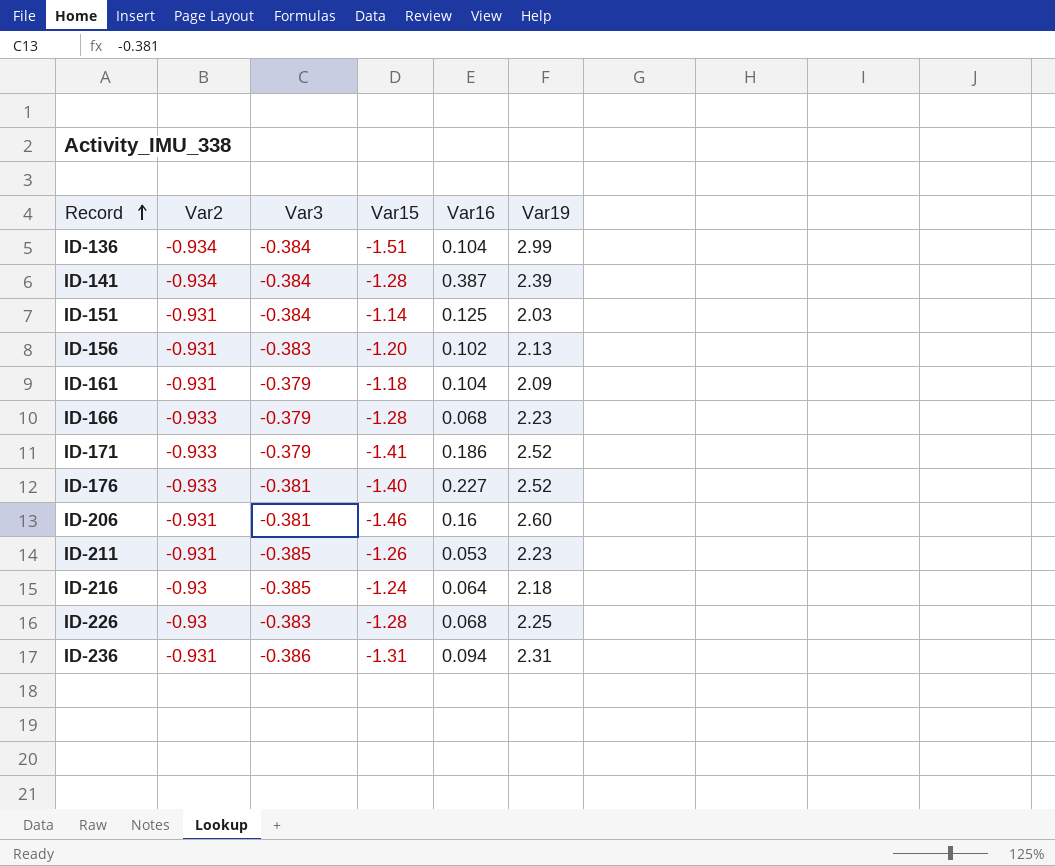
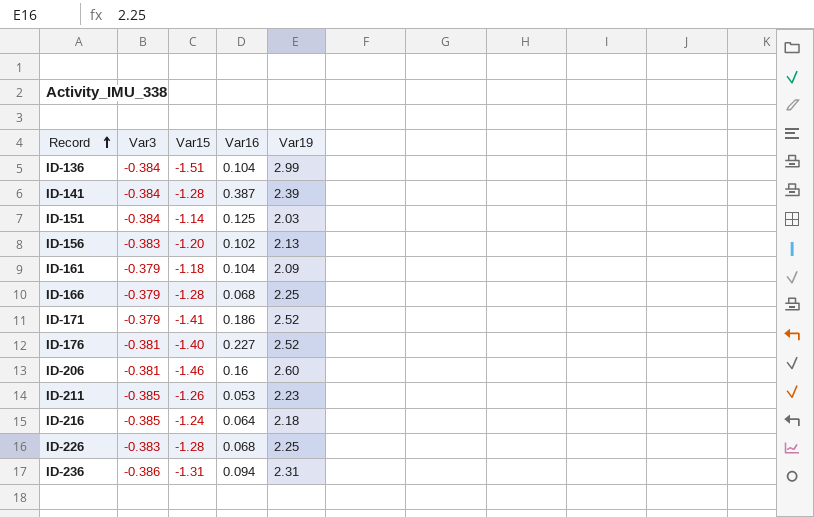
column Var2 | position: 2 -> none
ID-166 | Var19: 2.23 -> 2.25

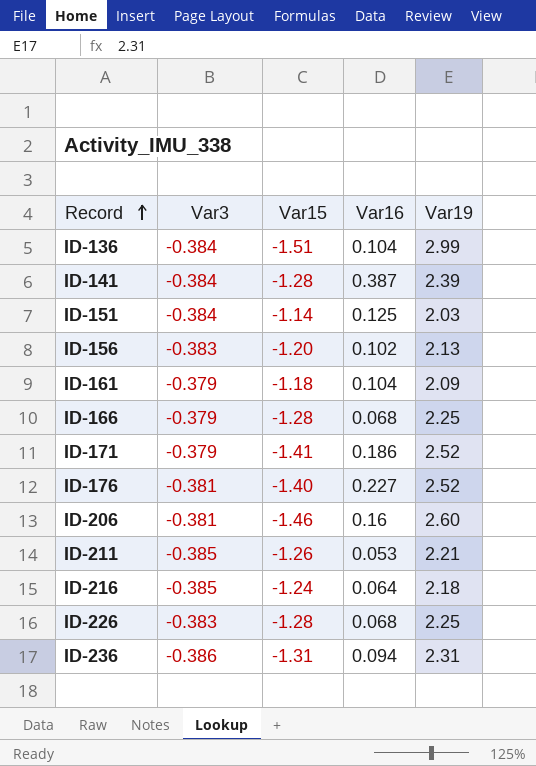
ID-211 | Var19: 2.23 -> 2.21

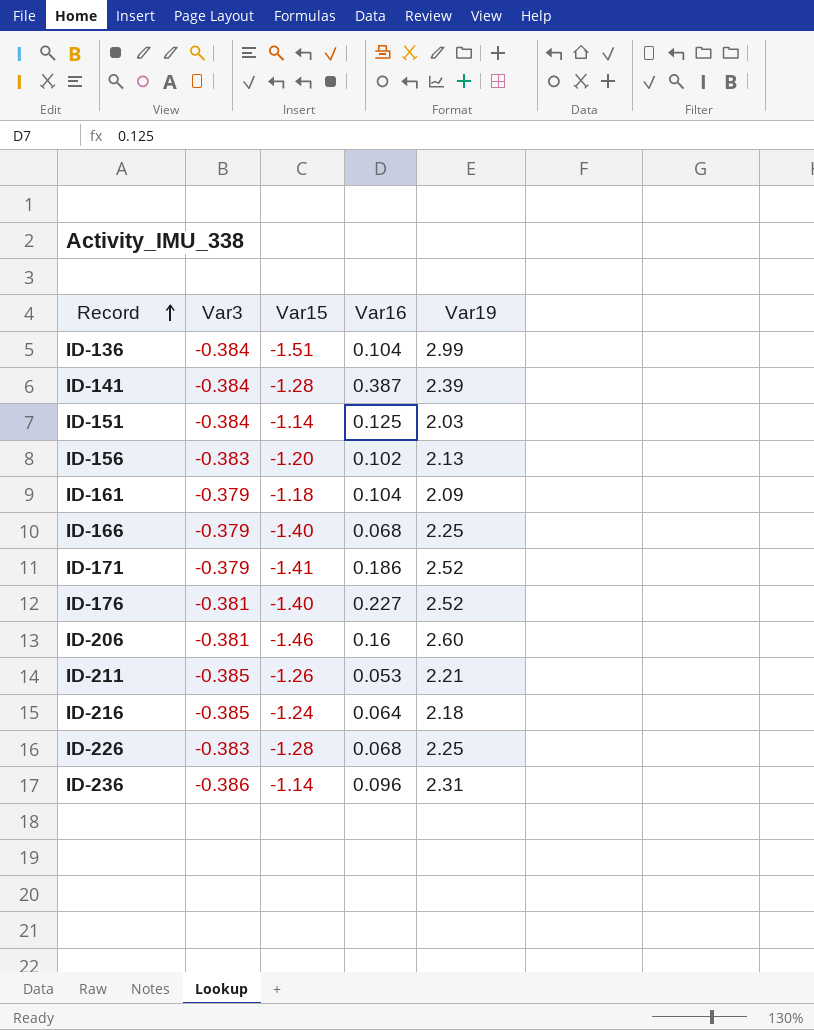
ID-166 | Var15: -1.28 -> -1.40
ID-236 | Var15: -1.31 -> -1.14
ID-236 | Var16: 0.094 -> 0.096

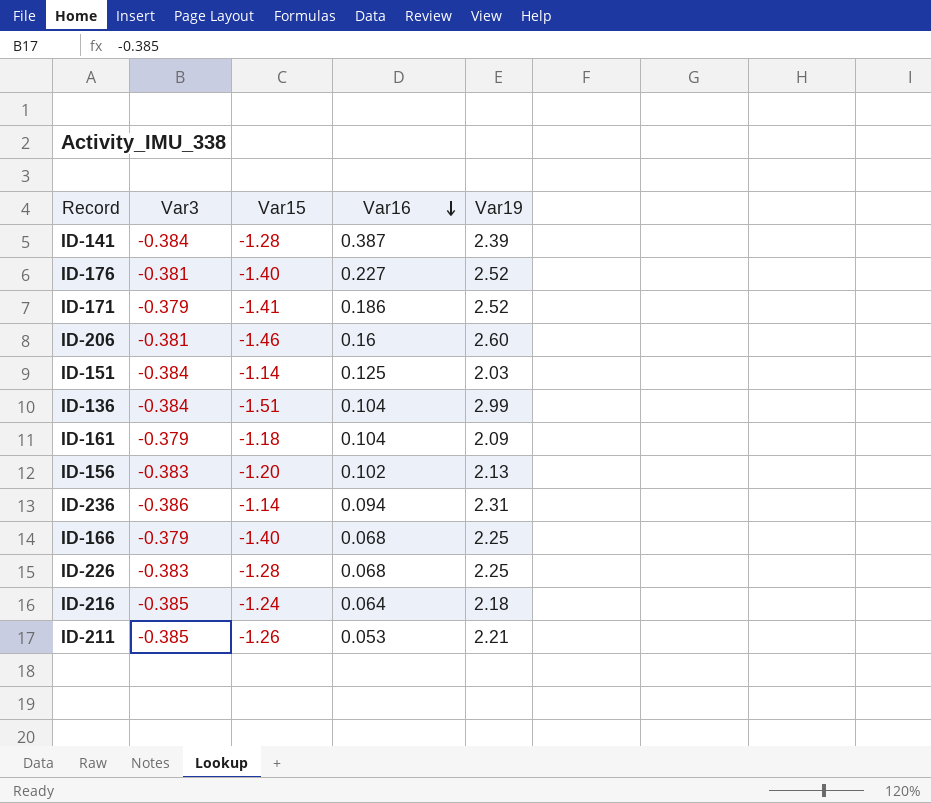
row order: Record ascending -> Var16 descending
ID-236 | Var16: 0.096 -> 0.094

